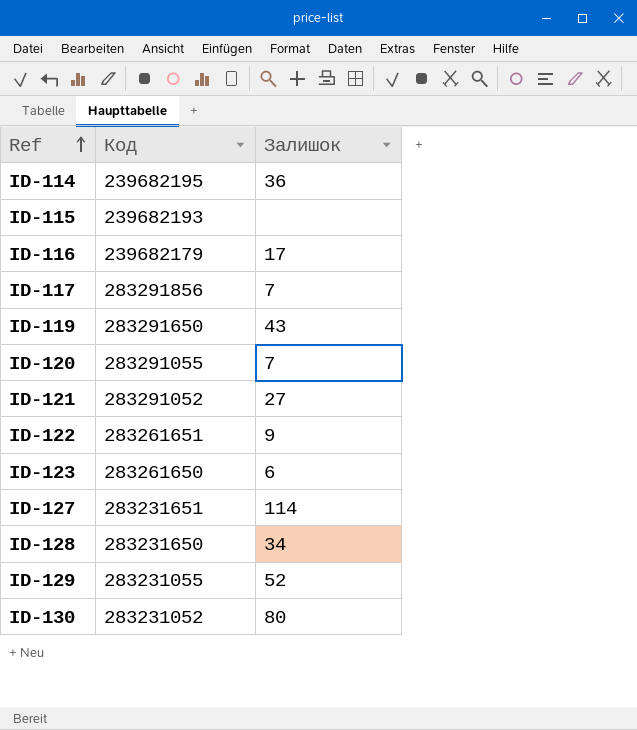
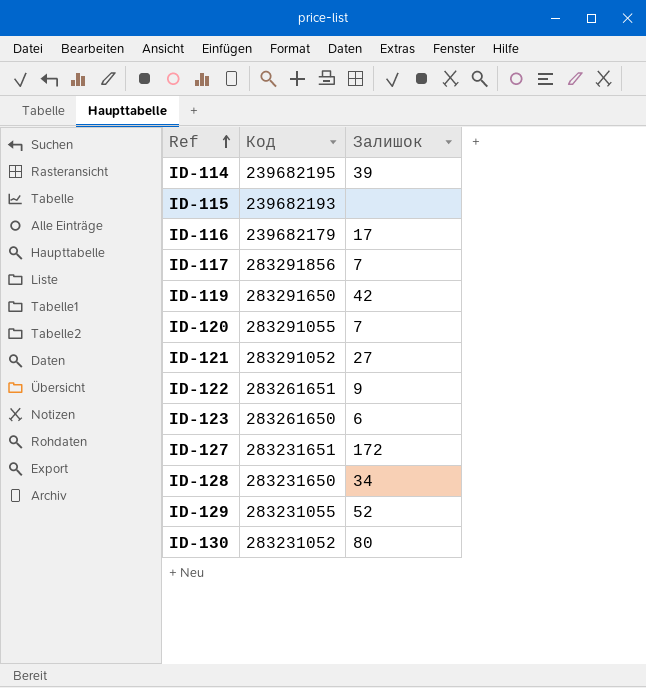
ID-114 | Залишок: 36 -> 39
ID-119 | Залишок: 43 -> 42
ID-127 | Залишок: 114 -> 172

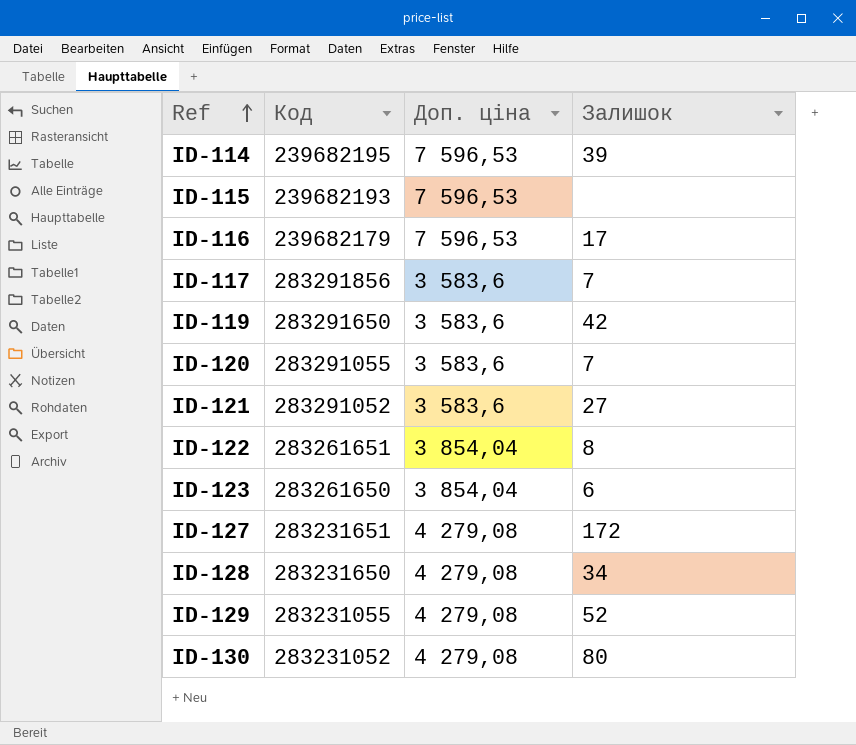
column Доп. ціна | position: none -> 3
ID-122 | Залишок: 9 -> 8

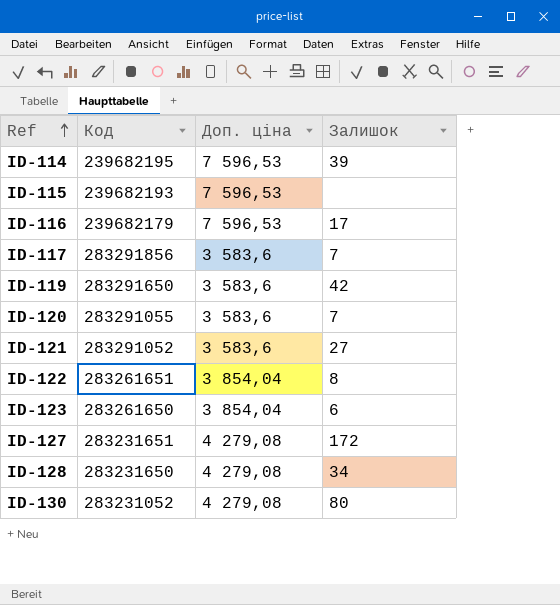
row ID-129: 283231055 | 4 279,08 | 52 -> none

